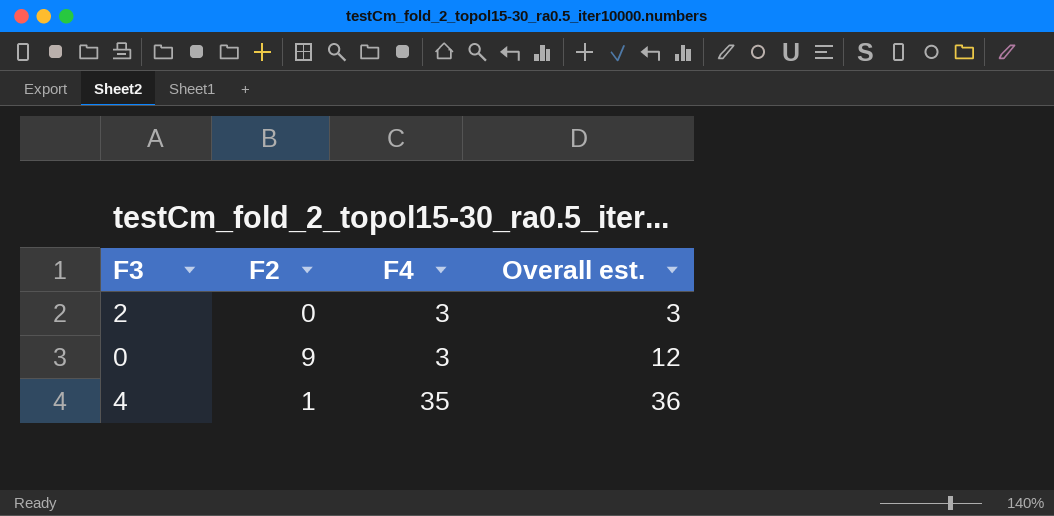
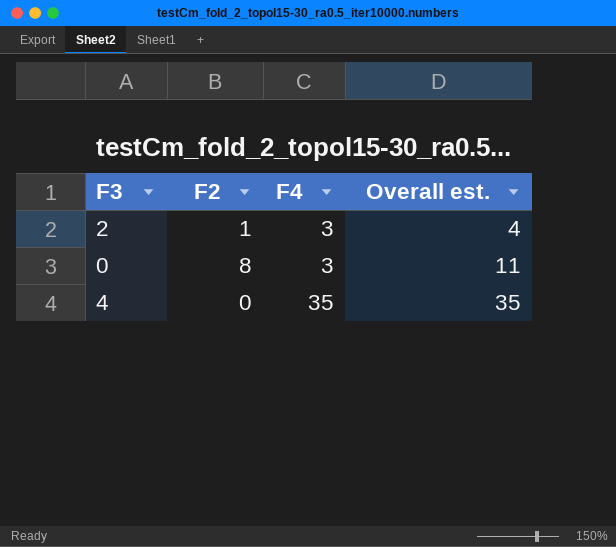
2 | F2: 0 -> 1
2 | Overall est.: 3 -> 4
0 | F2: 9 -> 8
0 | Overall est.: 12 -> 11
4 | F2: 1 -> 0
4 | Overall est.: 36 -> 35

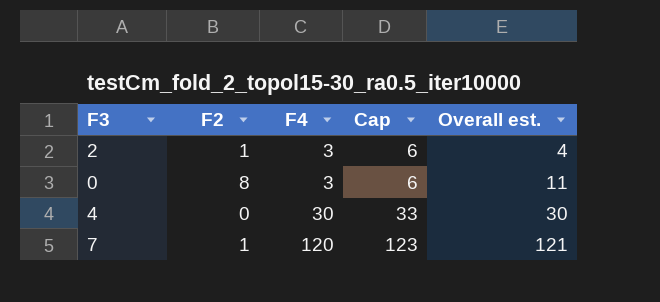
column Cap | formula: none -> [F4] + 3
4 | F4: 35 -> 30
4 | Overall est.: 35 -> 30
row 7: none -> 1 | 120 | 123 | 121

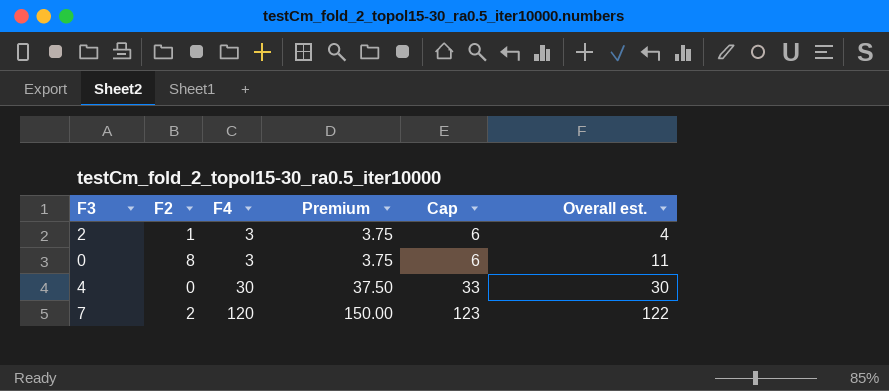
column Premium | formula: none -> [F4] * 1.25
7 | F2: 1 -> 2
7 | Overall est.: 121 -> 122

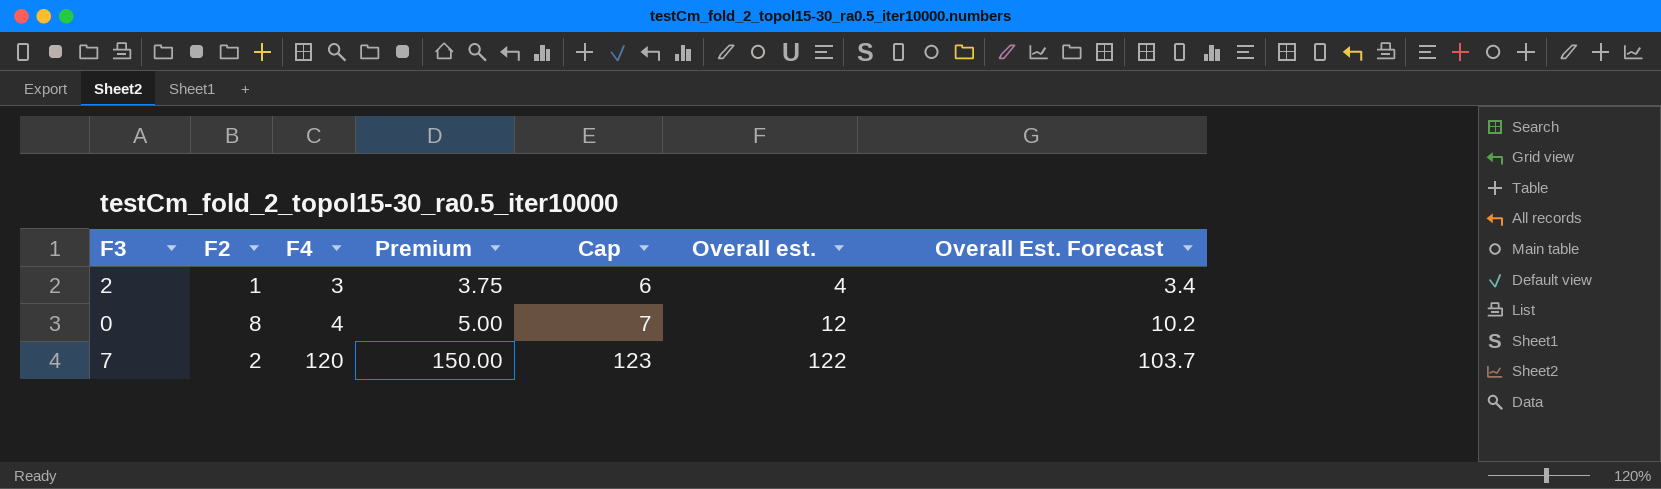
column Overall Est. Forecast | formula: none -> [Overall est.] * 0.85
row 4: 0 | 30 | 37.50 | 33 | 30 -> none
0 | F4: 3 -> 4
0 | Premium: 3.75 -> 5.00
0 | Cap: 6 -> 7
0 | Overall est.: 11 -> 12

